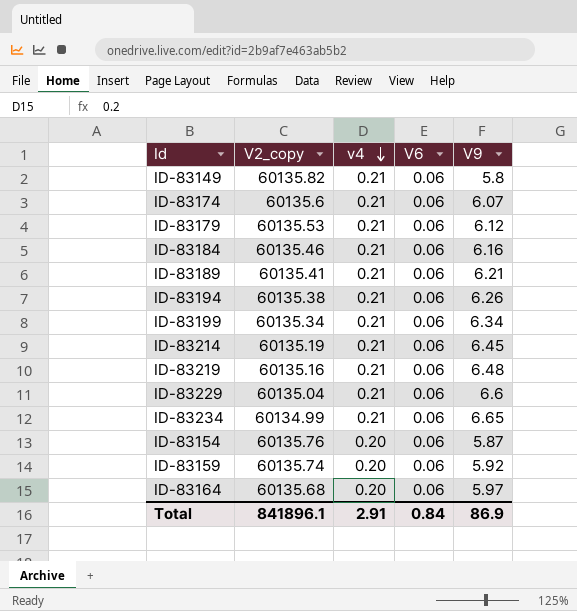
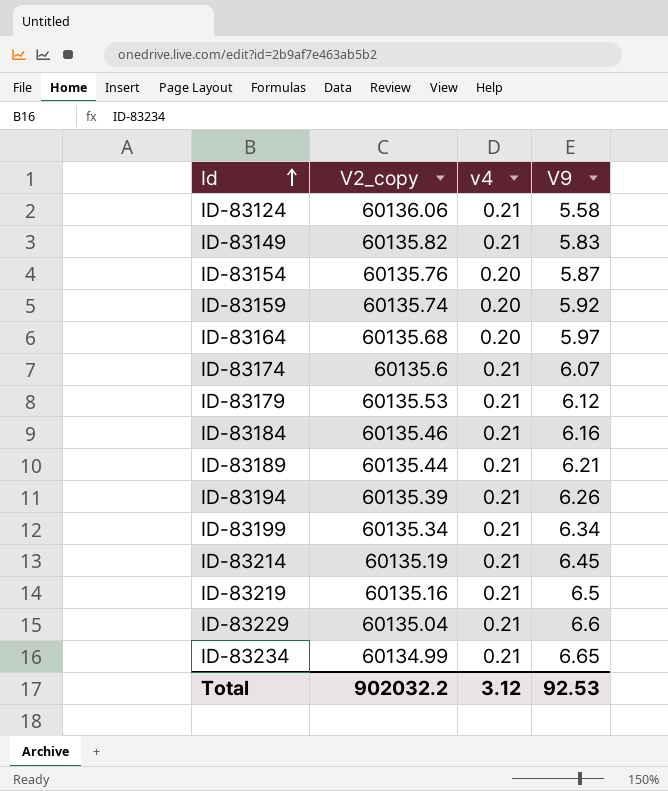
row order: v4 descending -> Id ascending
column V6 | position: 4 -> none
row ID-83124: none -> 60136.06 | 0.21 | 5.58
ID-83149 | V9: 5.8 -> 5.83
ID-83189 | V2_copy: 60135.41 -> 60135.44
ID-83194 | V2_copy: 60135.38 -> 60135.39
ID-83219 | V9: 6.48 -> 6.5
Total | V2_copy: 841896.1 -> 902032.2
Total | v4: 2.91 -> 3.12
Total | V9: 86.9 -> 92.53

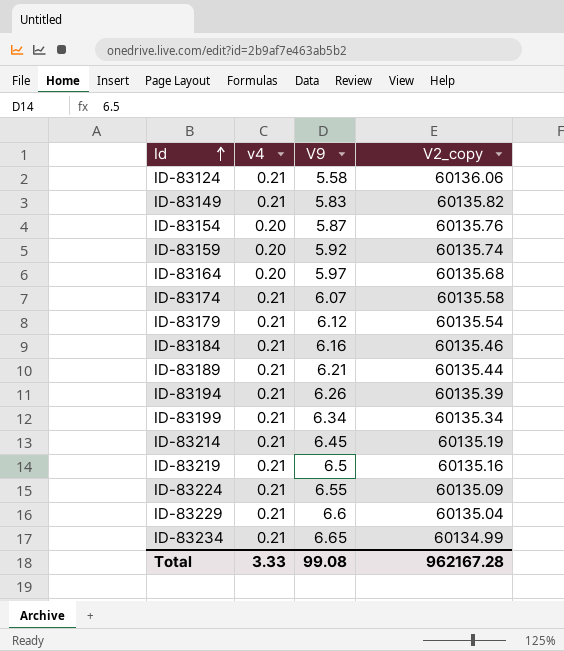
column V2_copy | position: 2 -> 4
ID-83174 | V2_copy: 60135.6 -> 60135.58
ID-83179 | V2_copy: 60135.53 -> 60135.54
row ID-83224: none -> 0.21 | 6.55 | 60135.09
Total | v4: 3.12 -> 3.33
Total | V9: 92.53 -> 99.08
Total | V2_copy: 902032.2 -> 962167.28

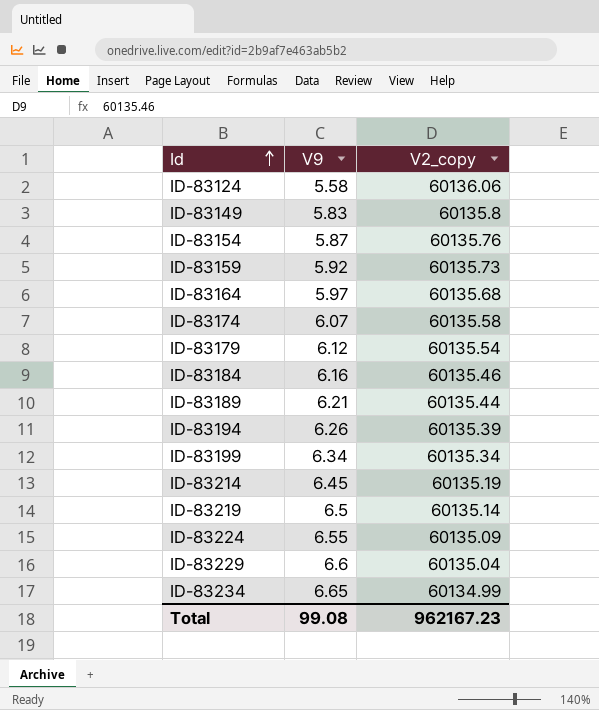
column v4 | position: 2 -> none
ID-83149 | V2_copy: 60135.82 -> 60135.8
ID-83159 | V2_copy: 60135.74 -> 60135.73
ID-83219 | V2_copy: 60135.16 -> 60135.14
Total | V2_copy: 962167.28 -> 962167.23

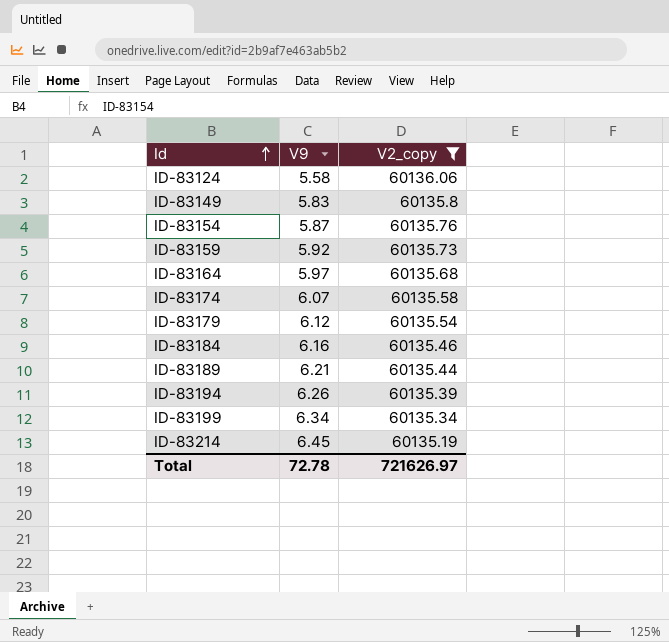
filter: none -> V2_copy >= 60135.19
Total | V9: 99.08 -> 72.78
Total | V2_copy: 962167.23 -> 721626.97

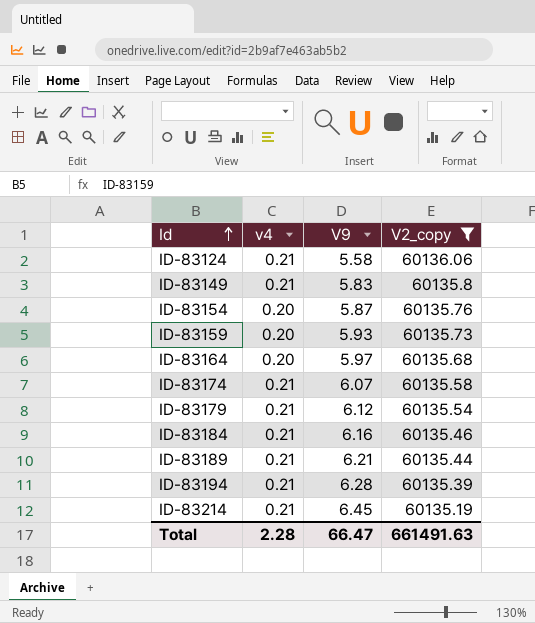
column v4 | position: none -> 2
row ID-83199: 6.34 | 60135.34 -> none
ID-83159 | V9: 5.92 -> 5.93
ID-83194 | V9: 6.26 -> 6.28
Total | V9: 72.78 -> 66.47
Total | V2_copy: 721626.97 -> 661491.63

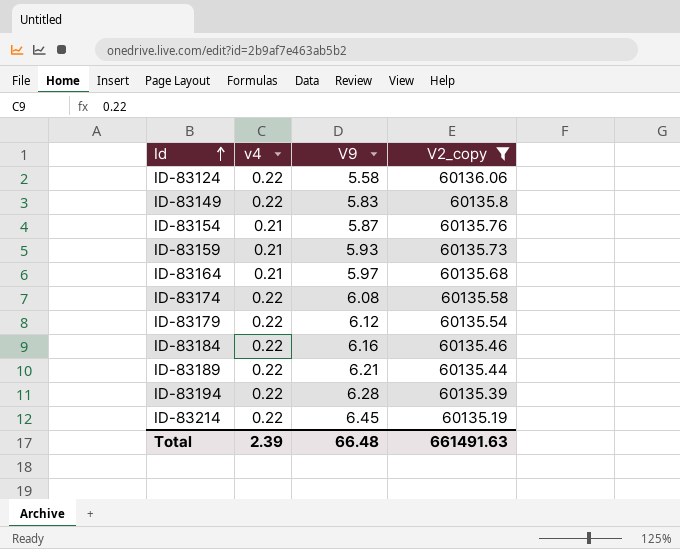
ID-83124 | v4: 0.21 -> 0.22
ID-83149 | v4: 0.21 -> 0.22
ID-83154 | v4: 0.20 -> 0.21
ID-83159 | v4: 0.20 -> 0.21
ID-83164 | v4: 0.20 -> 0.21
ID-83174 | v4: 0.21 -> 0.22
ID-83174 | V9: 6.07 -> 6.08
ID-83179 | v4: 0.21 -> 0.22
ID-83184 | v4: 0.21 -> 0.22
ID-83189 | v4: 0.21 -> 0.22
ID-83194 | v4: 0.21 -> 0.22
ID-83214 | v4: 0.21 -> 0.22
Total | v4: 2.28 -> 2.39
Total | V9: 66.47 -> 66.48

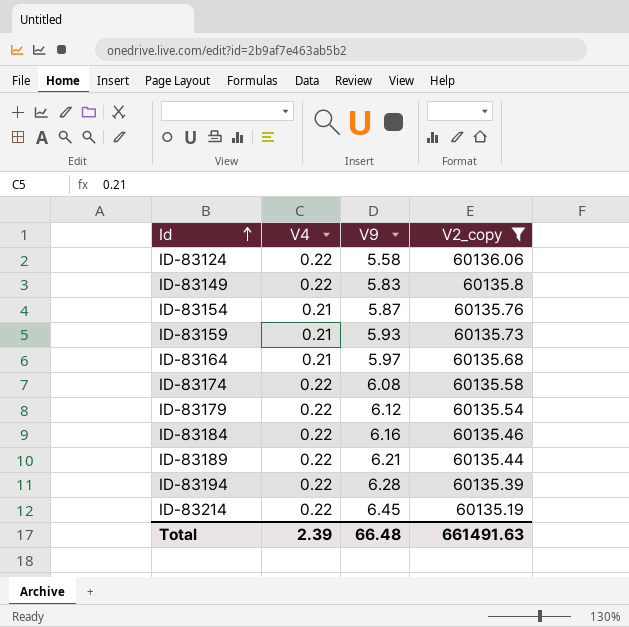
column name: v4 -> V4

